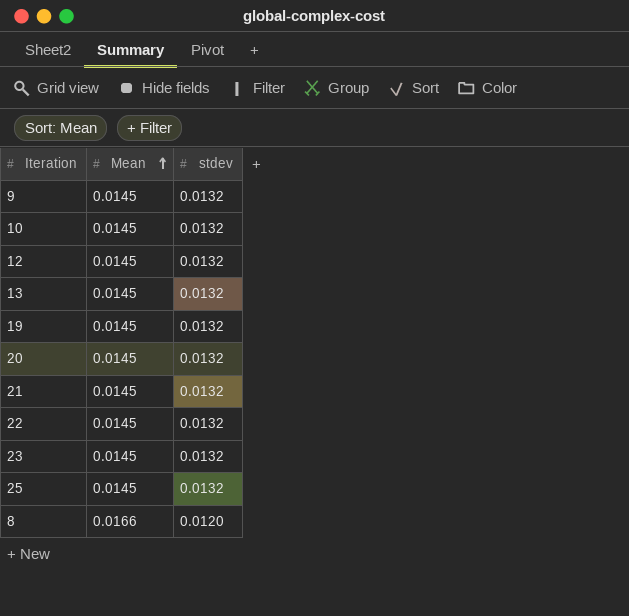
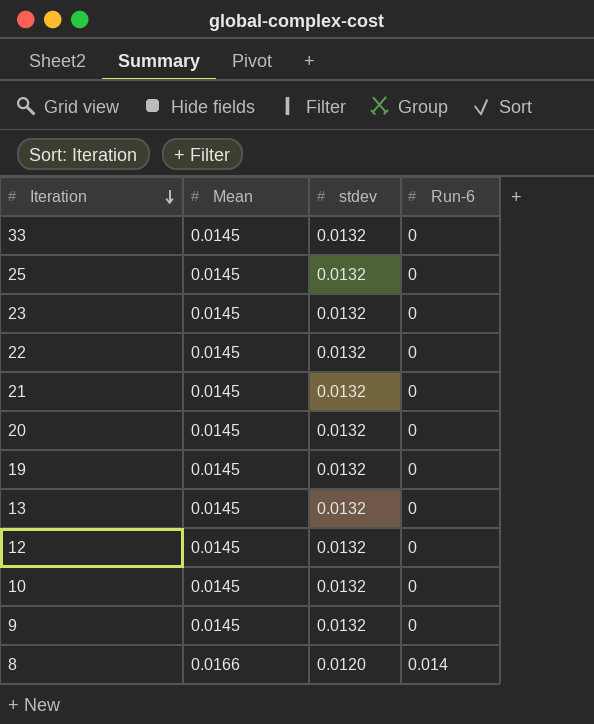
row order: Mean ascending -> Iteration descending
column Run-6 | position: none -> 4
row 33: none -> 0.0145 | 0.0132 | 0

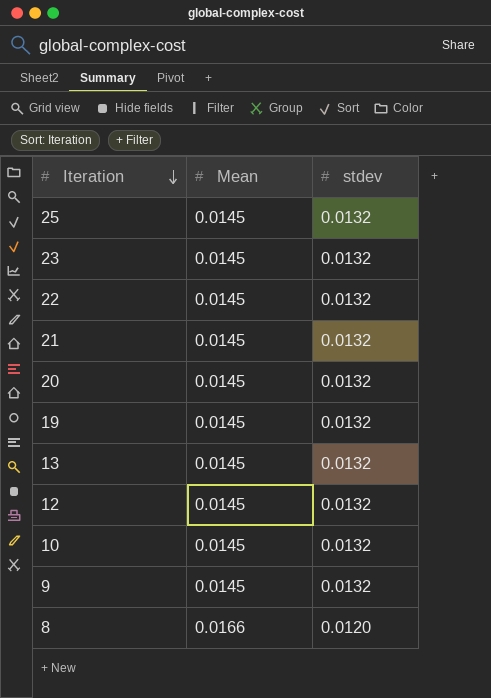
column Run-6 | position: 4 -> none
row 33: 0.0145 | 0.0132 | 0 -> none

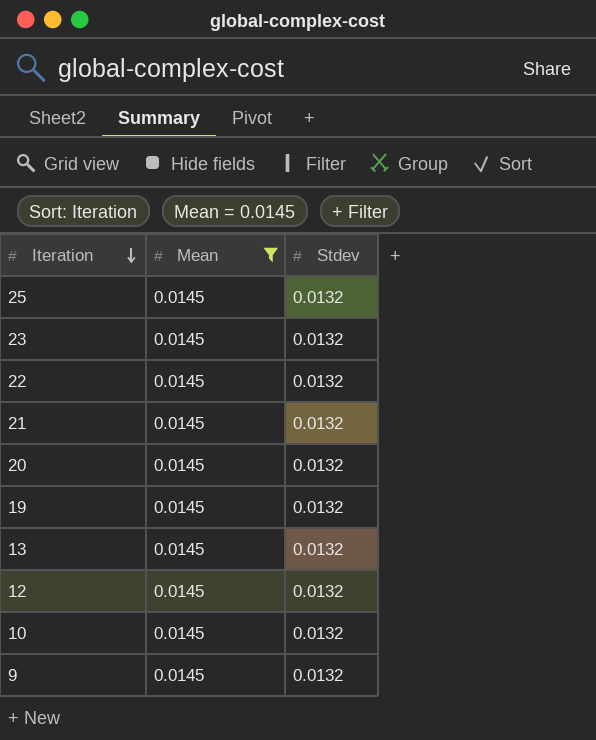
filter: none -> Mean = 0.0145
column name: stdev -> Stdev

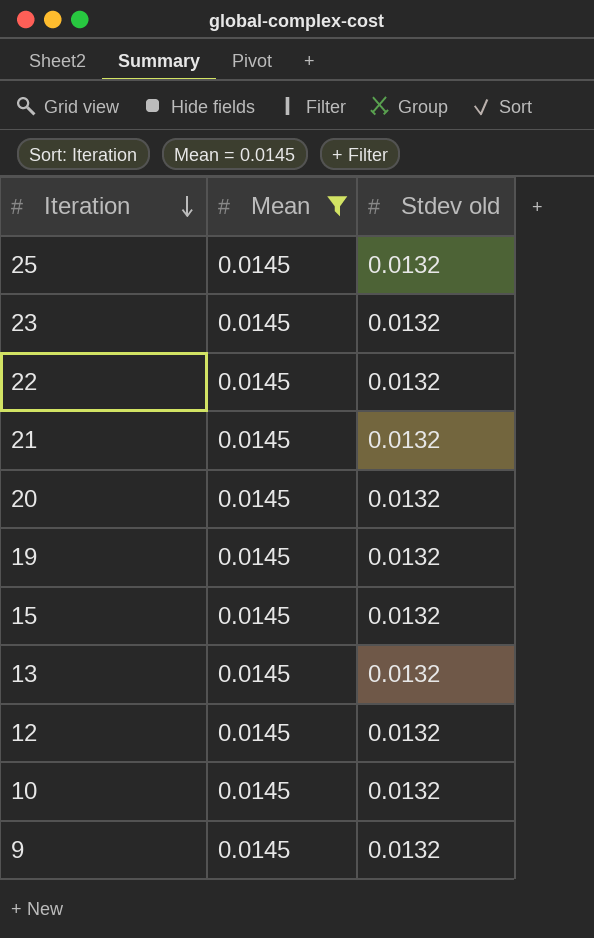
column name: Stdev -> Stdev old
row 15: none -> 0.0145 | 0.0132

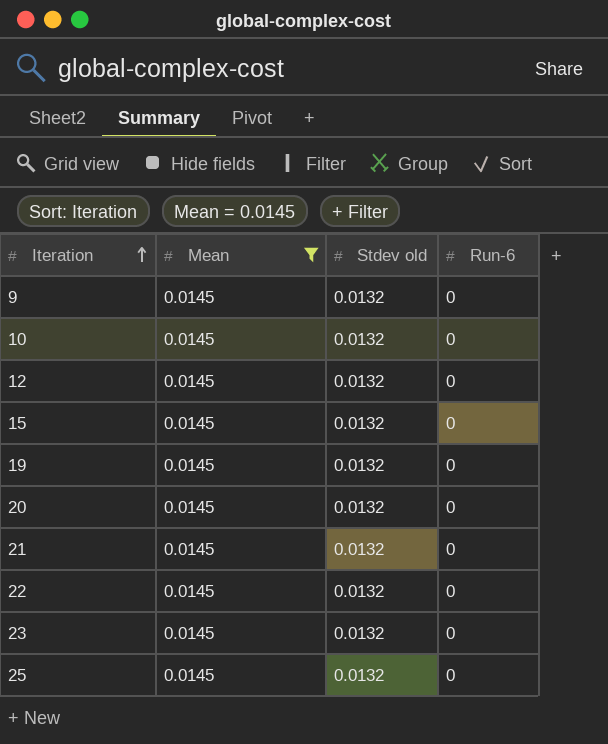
row order: Iteration descending -> Iteration ascending
column Run-6 | position: none -> 4
row 13: 0.0145 | 0.0132 -> none

